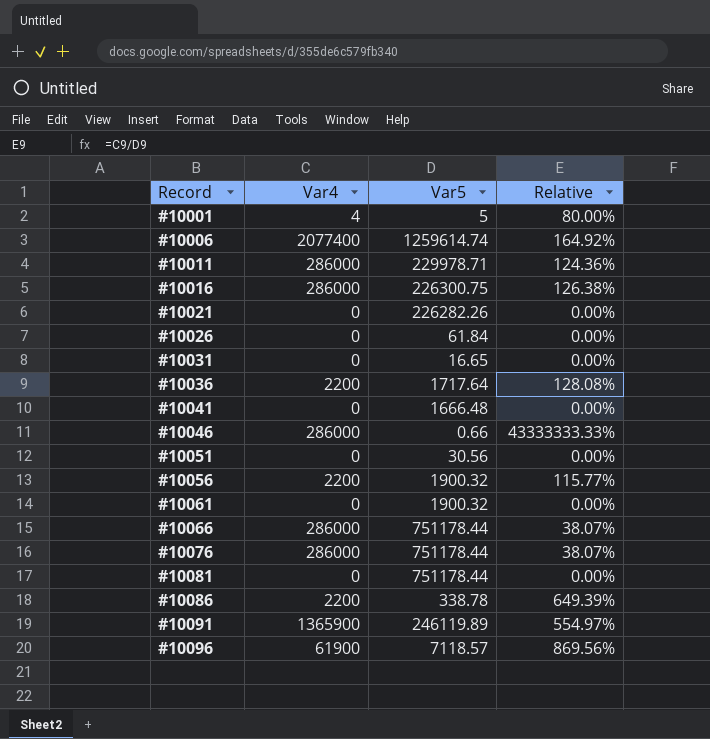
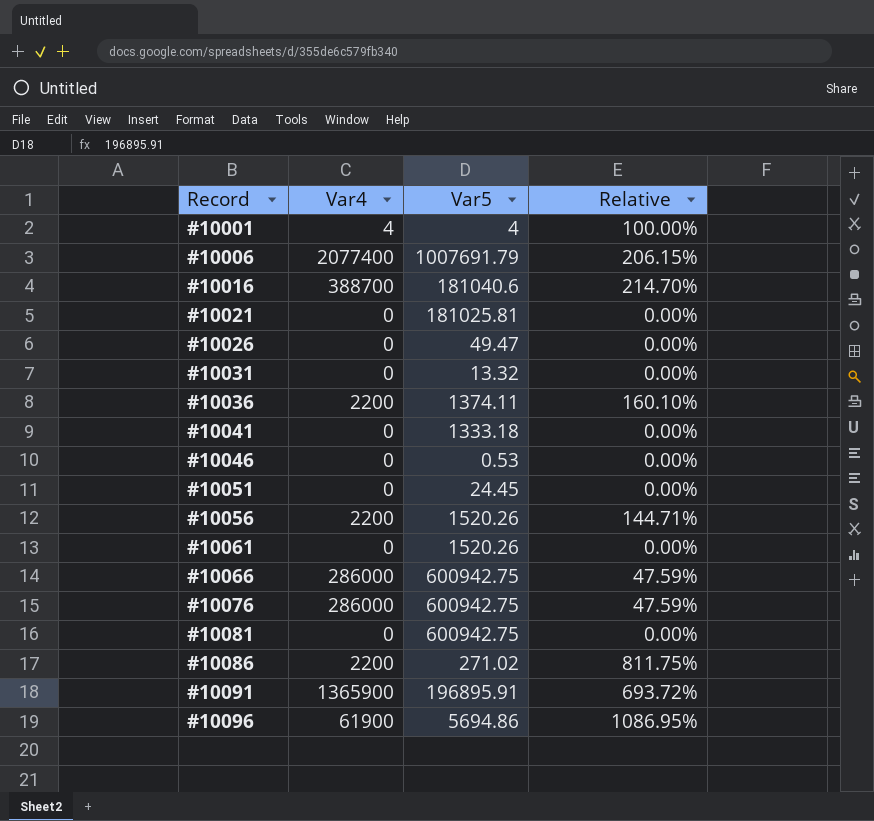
row #10011: 286000 | 229978.71 | 124.36% -> none
#10001 | Var5: 5 -> 4
#10001 | Relative: 80.00% -> 100.00%
#10006 | Var5: 1259614.74 -> 1007691.79
#10006 | Relative: 164.92% -> 206.15%
#10016 | Var4: 286000 -> 388700
#10016 | Var5: 226300.75 -> 181040.6
#10016 | Relative: 126.38% -> 214.70%
#10021 | Var5: 226282.26 -> 181025.81
#10026 | Var5: 61.84 -> 49.47
#10031 | Var5: 16.65 -> 13.32
#10036 | Var5: 1717.64 -> 1374.11
#10036 | Relative: 128.08% -> 160.10%
#10041 | Var5: 1666.48 -> 1333.18
#10046 | Var4: 286000 -> 0
#10046 | Var5: 0.66 -> 0.53
#10046 | Relative: 43333333.33% -> 0.00%
#10051 | Var5: 30.56 -> 24.45
#10056 | Var5: 1900.32 -> 1520.26
#10056 | Relative: 115.77% -> 144.71%
#10061 | Var5: 1900.32 -> 1520.26
#10066 | Var5: 751178.44 -> 600942.75
#10066 | Relative: 38.07% -> 47.59%
#10076 | Var5: 751178.44 -> 600942.75
#10076 | Relative: 38.07% -> 47.59%
#10081 | Var5: 751178.44 -> 600942.75
#10086 | Var5: 338.78 -> 271.02
#10086 | Relative: 649.39% -> 811.75%
#10091 | Var5: 246119.89 -> 196895.91
#10091 | Relative: 554.97% -> 693.72%
#10096 | Var5: 7118.57 -> 5694.86
#10096 | Relative: 869.56% -> 1086.95%

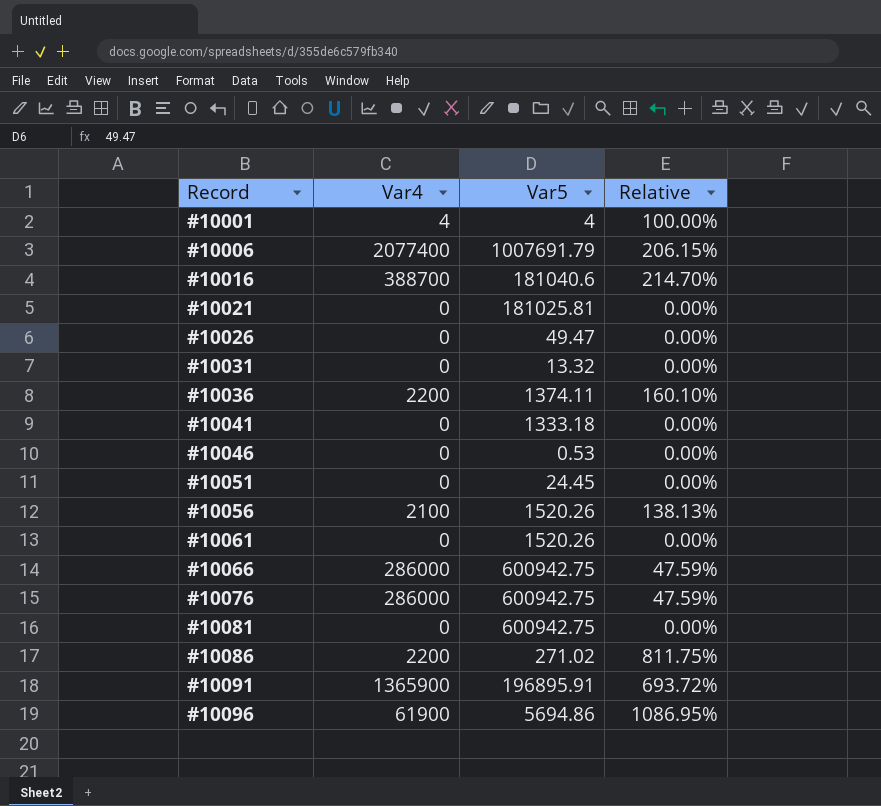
#10056 | Var4: 2200 -> 2100
#10056 | Relative: 144.71% -> 138.13%

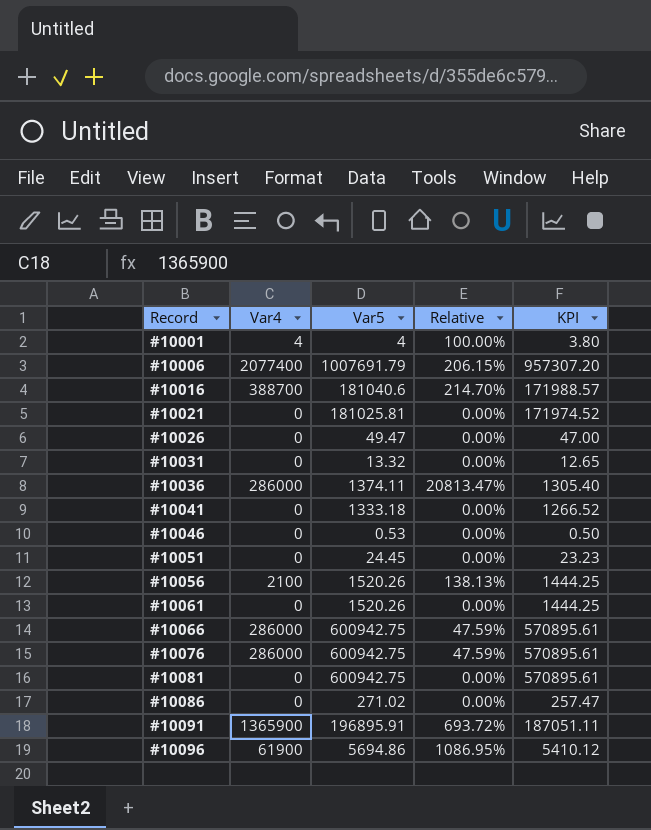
column KPI | formula: none -> [Var5] * 0.95
#10036 | Var4: 2200 -> 286000
#10036 | Relative: 160.10% -> 20813.47%
#10086 | Var4: 2200 -> 0
#10086 | Relative: 811.75% -> 0.00%

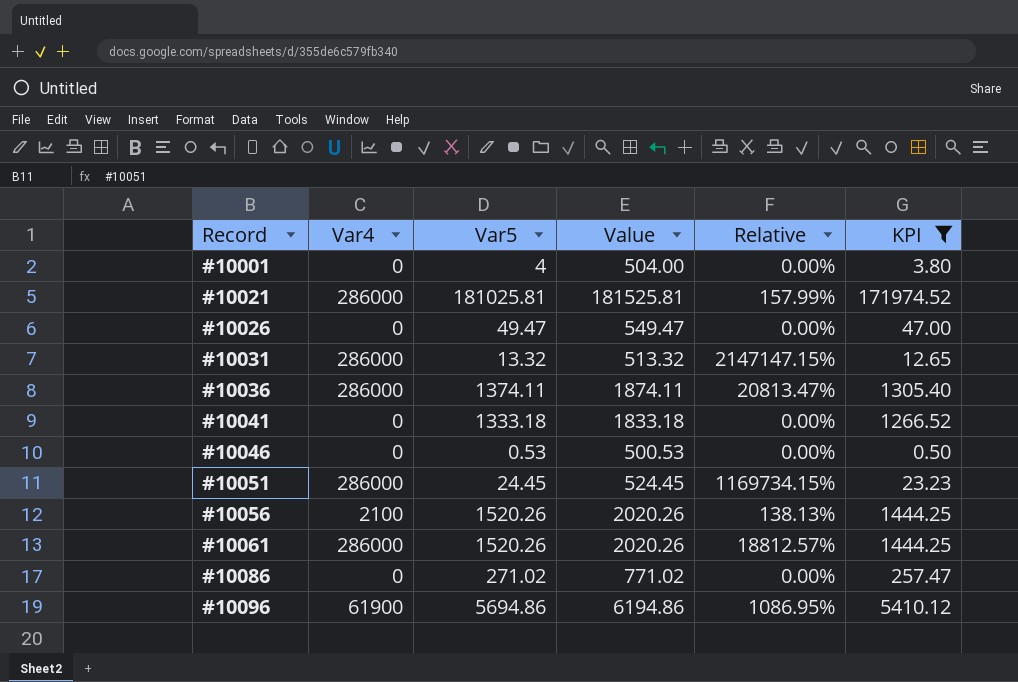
filter: none -> KPI <= 171974.52
column Value | formula: none -> [Var5] + 500
#10001 | Var4: 4 -> 0
#10001 | Relative: 100.00% -> 0.00%
#10021 | Var4: 0 -> 286000
#10021 | Relative: 0.00% -> 157.99%
#10031 | Var4: 0 -> 286000
#10031 | Relative: 0.00% -> 2147147.15%
#10051 | Var4: 0 -> 286000
#10051 | Relative: 0.00% -> 1169734.15%
#10061 | Var4: 0 -> 286000
#10061 | Relative: 0.00% -> 18812.57%

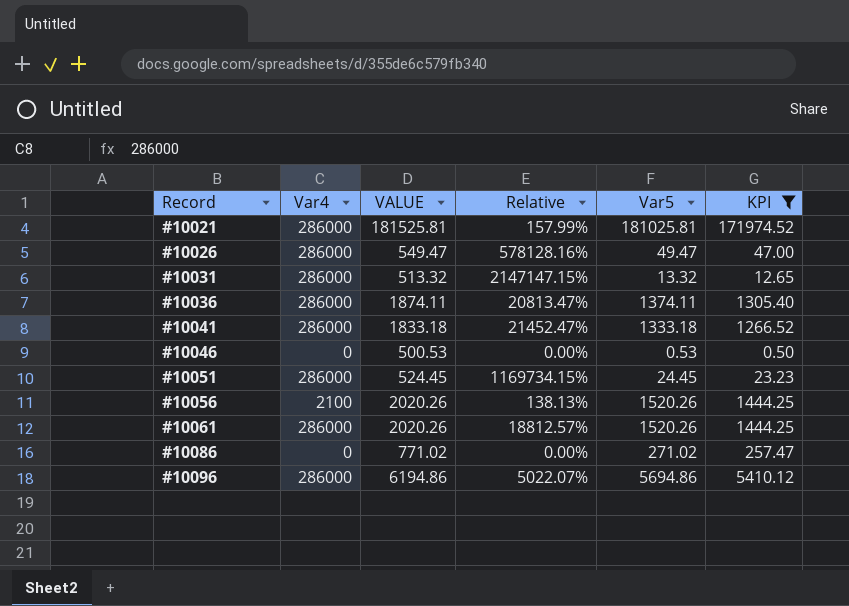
column name: Value -> VALUE
column Var5 | position: 3 -> 5
row #10001: 0 | 4 | 504.00 | 0.00% | 3.80 -> none
#10026 | Var4: 0 -> 286000
#10026 | Relative: 0.00% -> 578128.16%
#10041 | Var4: 0 -> 286000
#10041 | Relative: 0.00% -> 21452.47%
#10096 | Var4: 61900 -> 286000
#10096 | Relative: 1086.95% -> 5022.07%

